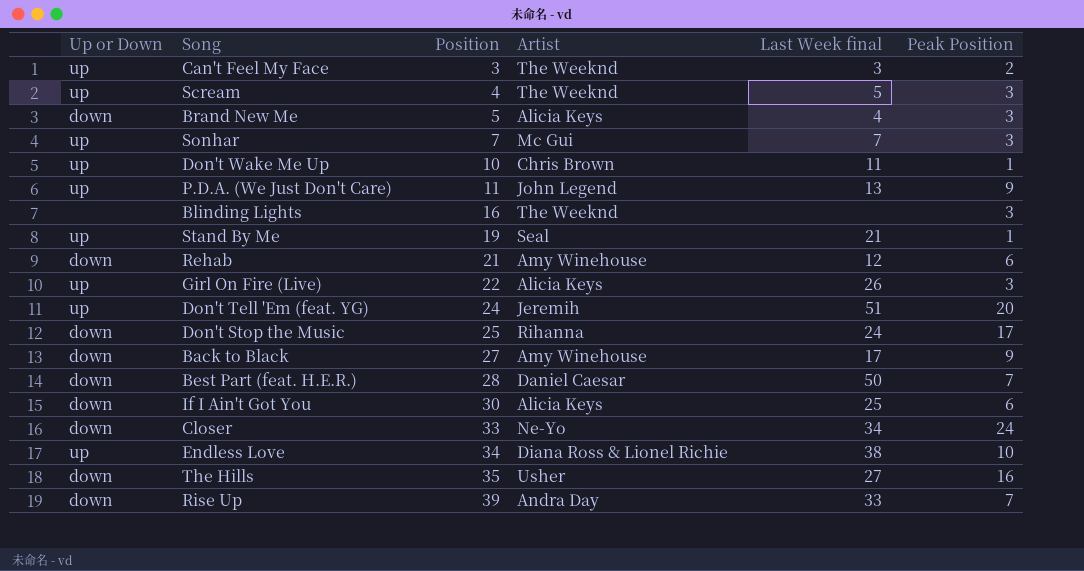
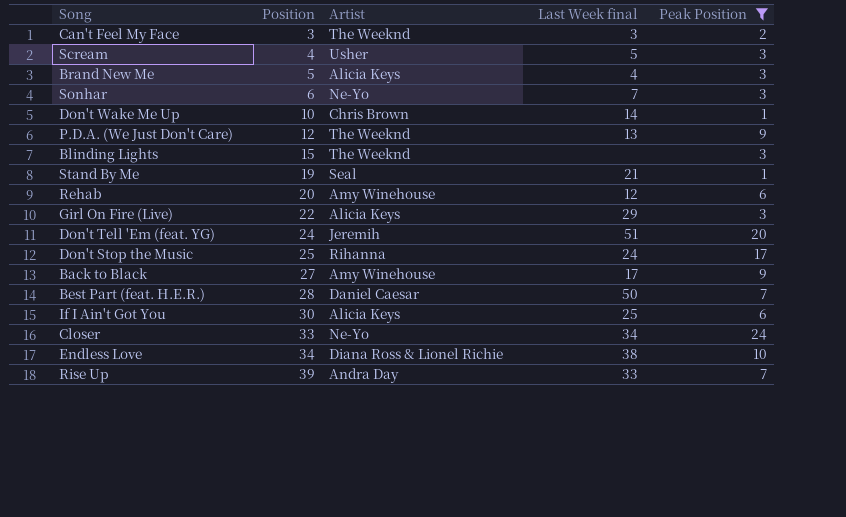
filter: none -> Peak Position != 16
column Up or Down | position: 1 -> none
Scream | Artist: The Weeknd -> Usher
Sonhar | Position: 7 -> 6
Sonhar | Artist: Mc Gui -> Ne-Yo
Don't Wake Me Up | Last Week final: 11 -> 14
P.D.A. (We Just Don't Care) | Position: 11 -> 12
P.D.A. (We Just Don't Care) | Artist: John Legend -> The Weeknd
Blinding Lights | Position: 16 -> 15
Rehab | Position: 21 -> 20
Girl On Fire (Live) | Last Week final: 26 -> 29

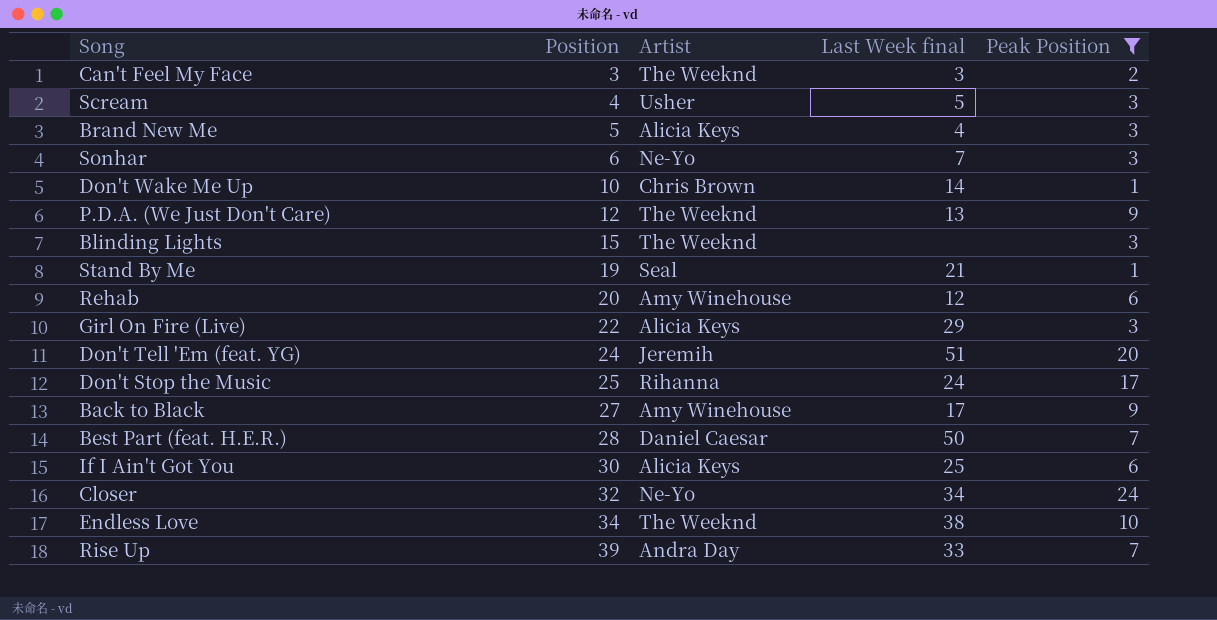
Closer | Position: 33 -> 32
Endless Love | Artist: Diana Ross & Lionel Richie -> The Weeknd

